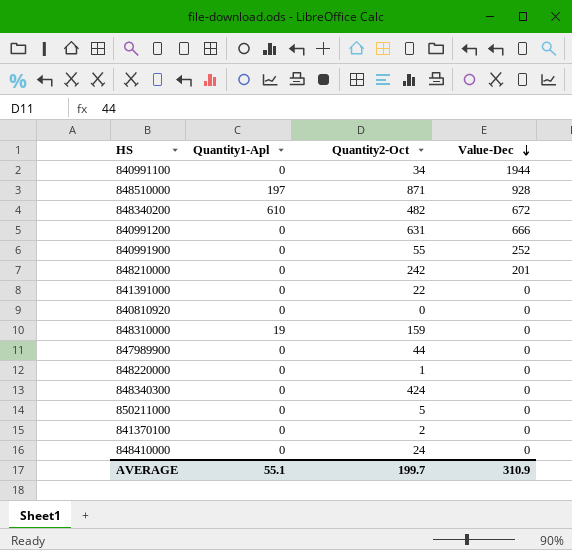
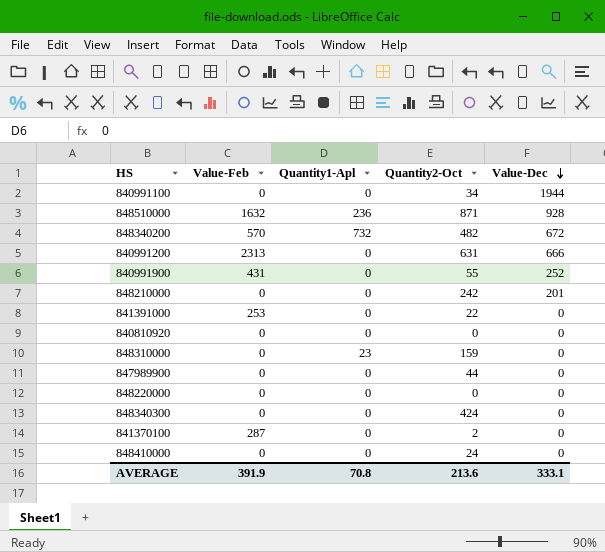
column Value-Feb | position: none -> 2
row 850211000: 0 | 5 | 0 -> none
848510000 | Quantity1-Apl: 197 -> 236
848340200 | Quantity1-Apl: 610 -> 732
848310000 | Quantity1-Apl: 19 -> 23
848220000 | Quantity2-Oct: 1 -> 0
AVERAGE | Quantity1-Apl: 55.1 -> 70.8
AVERAGE | Quantity2-Oct: 199.7 -> 213.6
AVERAGE | Value-Dec: 310.9 -> 333.1

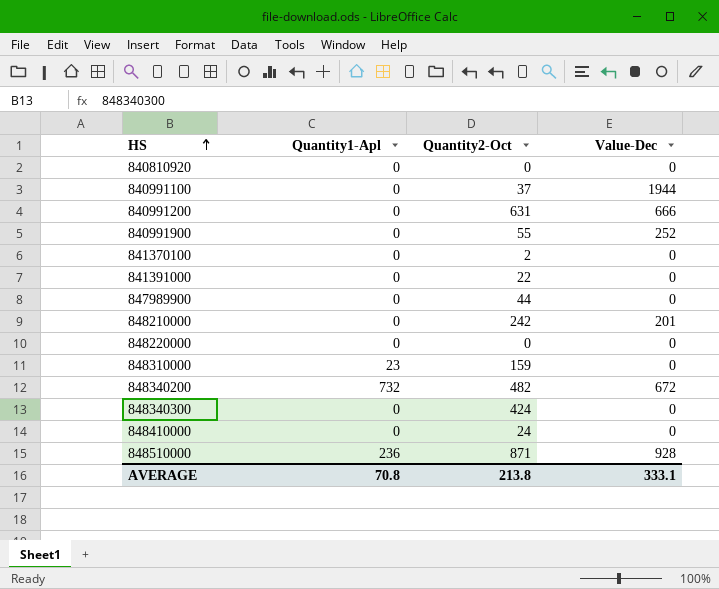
row order: Value-Dec descending -> HS ascending
column Value-Feb | position: 2 -> none
840991100 | Quantity2-Oct: 34 -> 37
AVERAGE | Quantity2-Oct: 213.6 -> 213.8

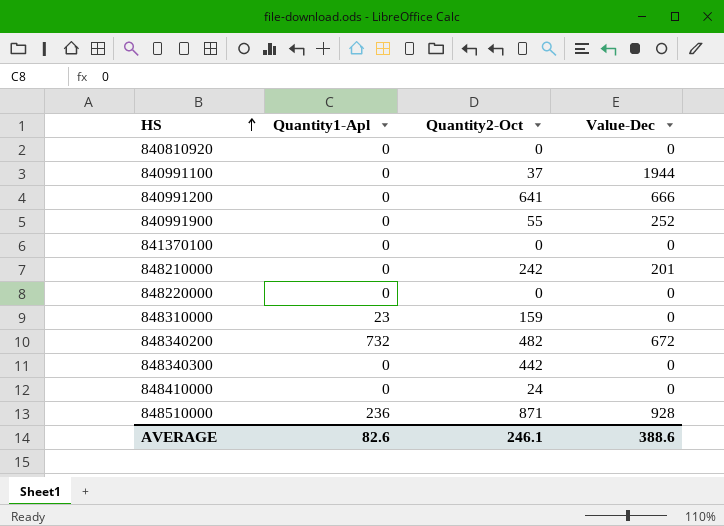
row 841391000: 0 | 22 | 0 -> none
row 847989900: 0 | 44 | 0 -> none
840991200 | Quantity2-Oct: 631 -> 641
841370100 | Quantity2-Oct: 2 -> 0
848340300 | Quantity2-Oct: 424 -> 442
AVERAGE | Quantity1-Apl: 70.8 -> 82.6
AVERAGE | Quantity2-Oct: 213.8 -> 246.1
AVERAGE | Value-Dec: 333.1 -> 388.6

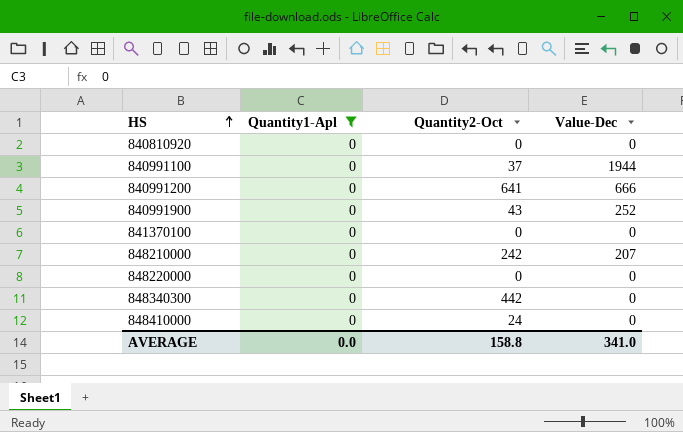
filter: none -> Quantity1-Apl = 0
840991900 | Quantity2-Oct: 55 -> 43
848210000 | Value-Dec: 201 -> 207
AVERAGE | Quantity1-Apl: 82.6 -> 0.0
AVERAGE | Quantity2-Oct: 246.1 -> 158.8
AVERAGE | Value-Dec: 388.6 -> 341.0

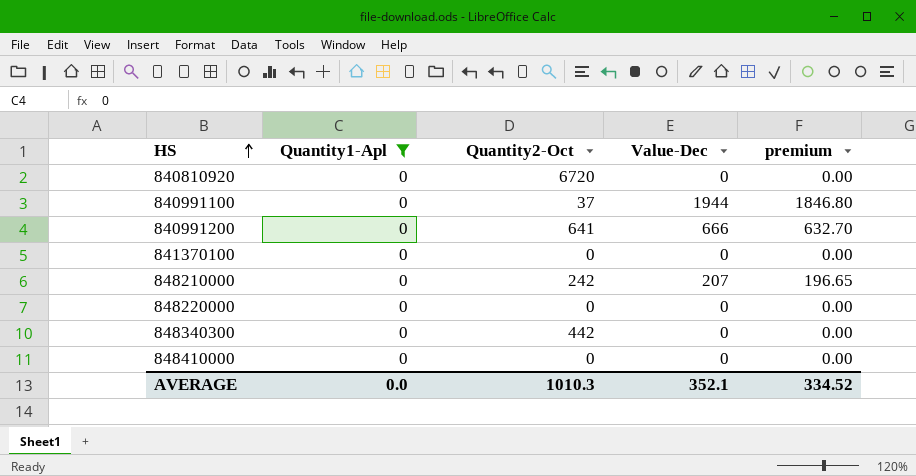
column premium | formula: none -> [Value-Dec] * 0.95
row 840991900: 0 | 43 | 252 -> none
840810920 | Quantity2-Oct: 0 -> 6720
848410000 | Quantity2-Oct: 24 -> 0
AVERAGE | Quantity2-Oct: 158.8 -> 1010.3
AVERAGE | Value-Dec: 341.0 -> 352.1

